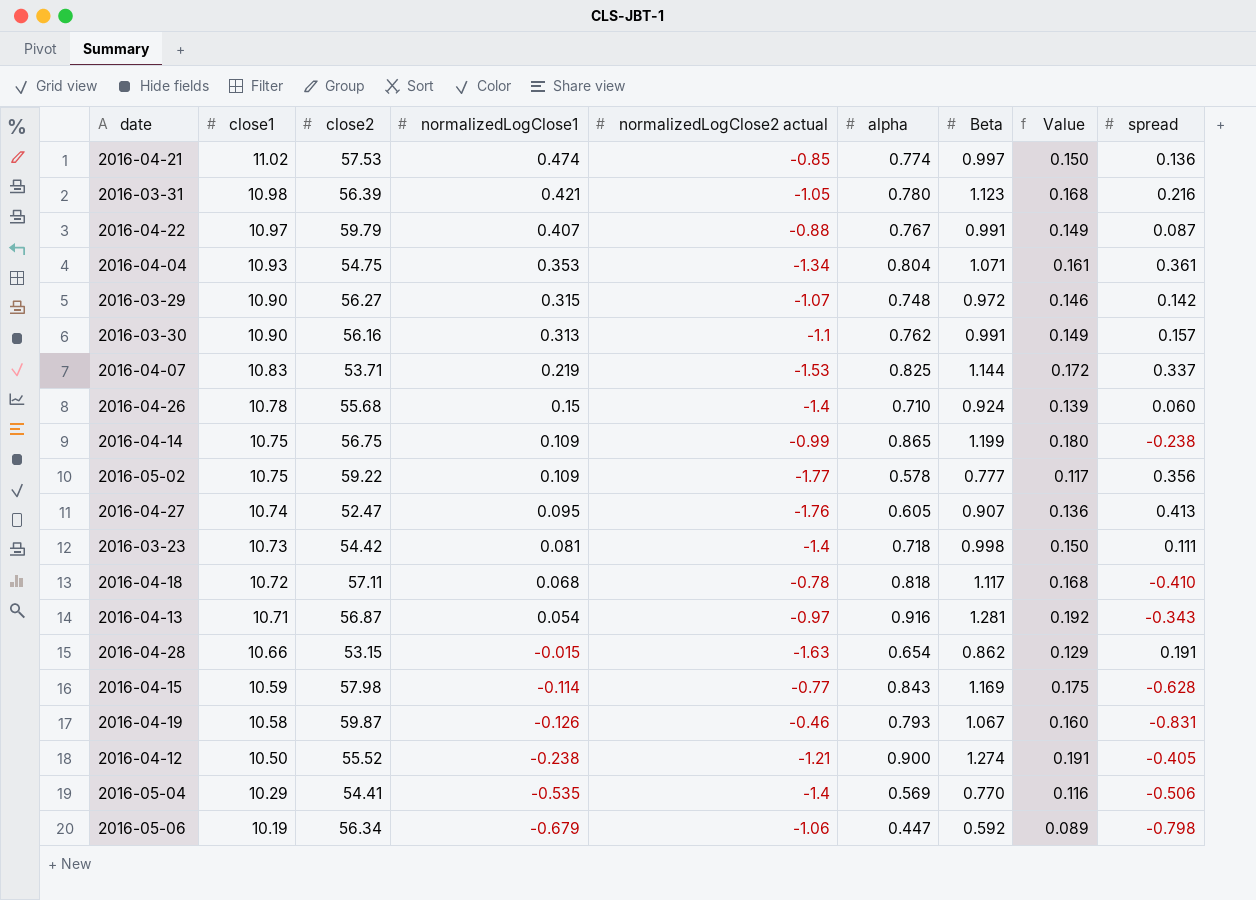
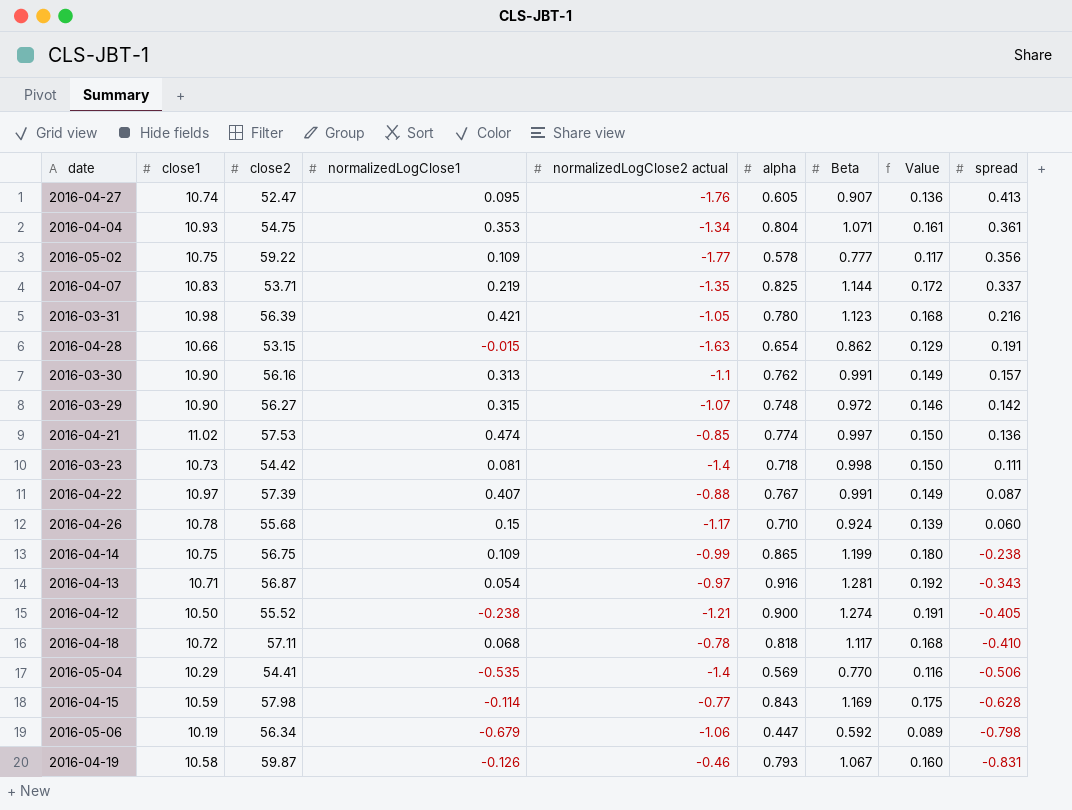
row order: close1 descending -> spread descending
2016-04-07 | normalizedLogClose2 actual: -1.53 -> -1.35
2016-04-22 | close2: 59.79 -> 57.39
2016-04-26 | normalizedLogClose2 actual: -1.4 -> -1.17

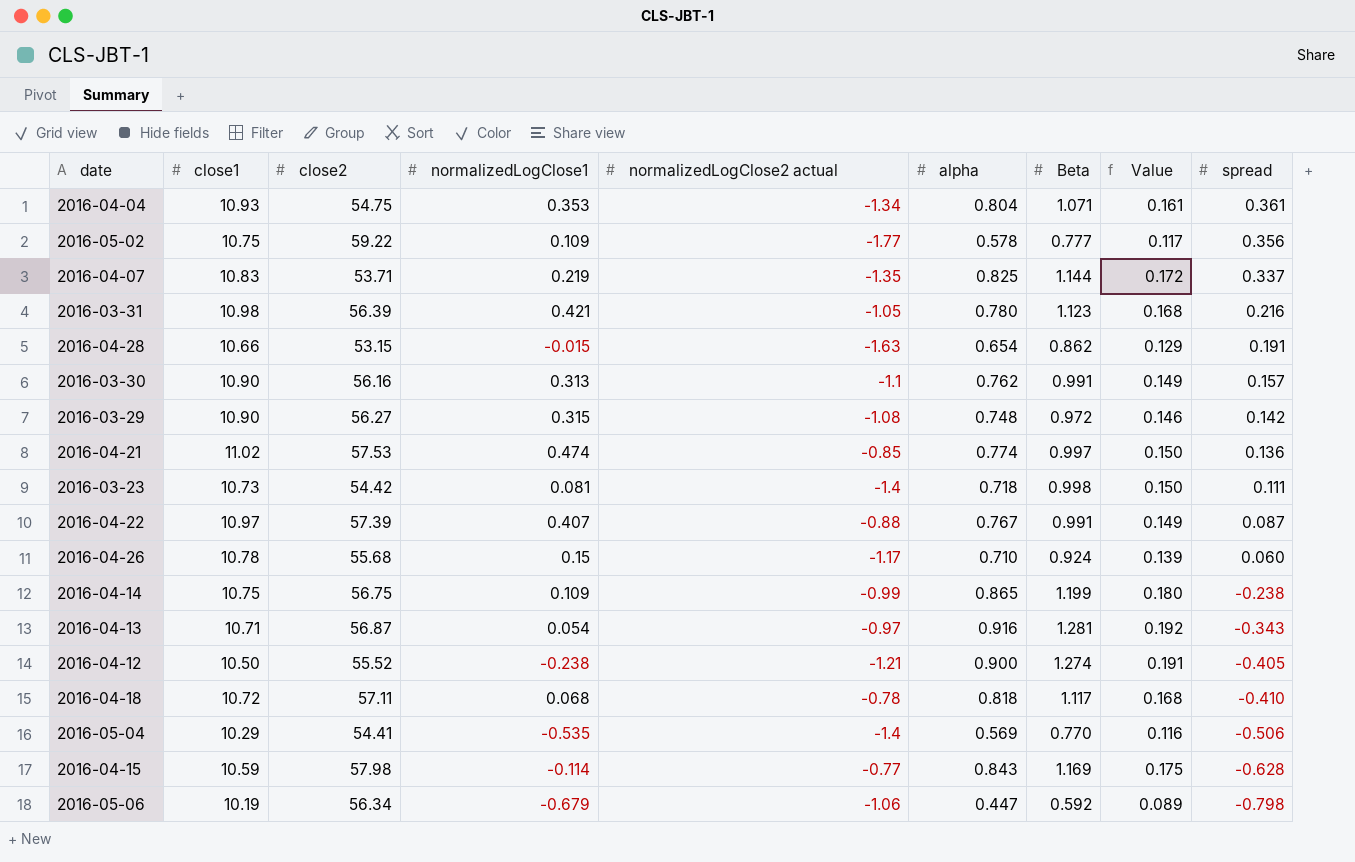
row 2016-04-27: 10.74 | 52.47 | 0.095 | -1.76 | 0.605 | 0.907 | 0.136 | 0.413 -> none
row 2016-04-19: 10.58 | 59.87 | -0.126 | -0.46 | 0.793 | 1.067 | 0.160 | -0.831 -> none
2016-03-29 | normalizedLogClose2 actual: -1.07 -> -1.08

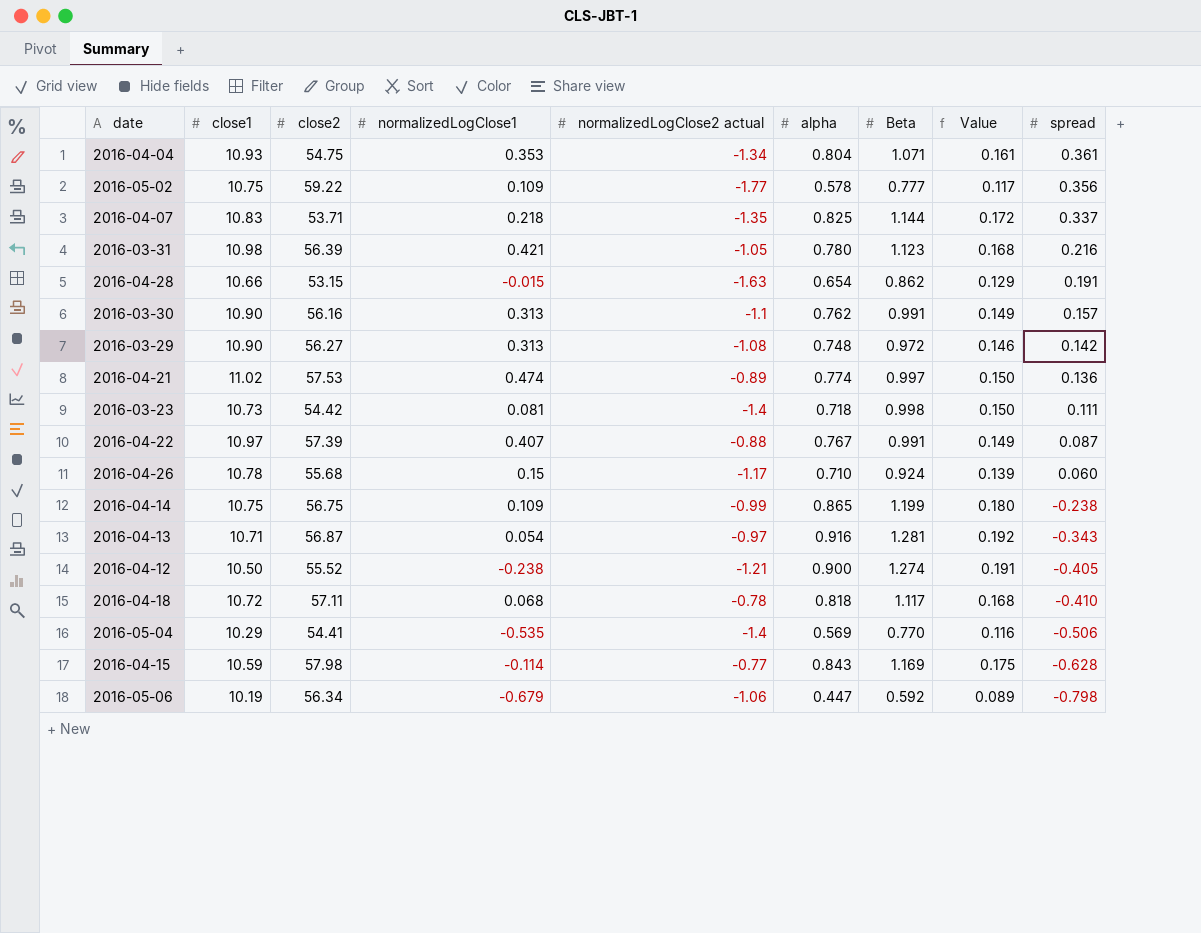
2016-04-07 | normalizedLogClose1: 0.219 -> 0.218
2016-03-29 | normalizedLogClose1: 0.315 -> 0.313
2016-04-21 | normalizedLogClose2 actual: -0.85 -> -0.89

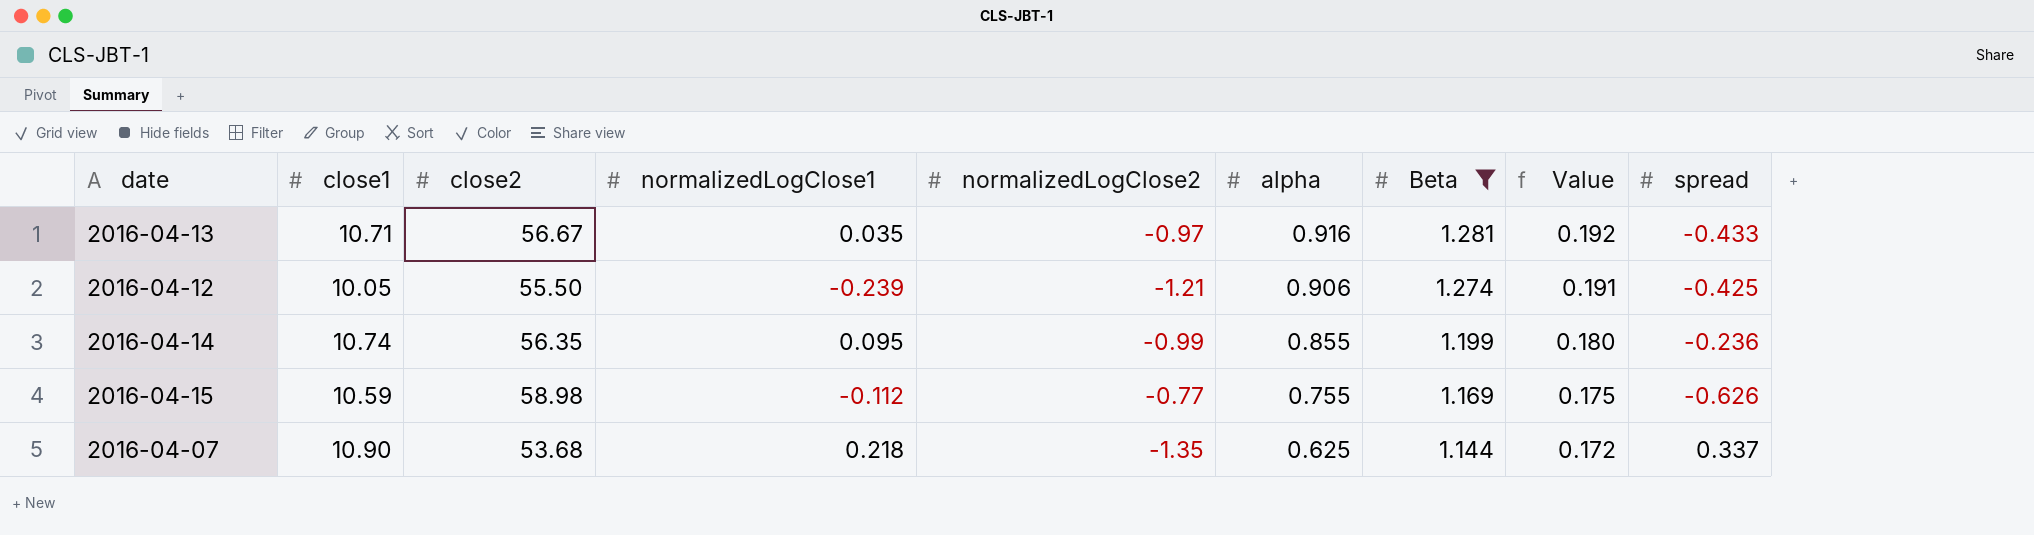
filter: none -> Beta >= 1.144
row order: spread descending -> alpha descending
column name: normalizedLogClose2 actual -> normalizedLogClose2
2016-04-13 | close2: 56.87 -> 56.67
2016-04-13 | normalizedLogClose1: 0.054 -> 0.035
2016-04-13 | spread: -0.343 -> -0.433
2016-04-12 | close1: 10.50 -> 10.05
2016-04-12 | close2: 55.52 -> 55.50
2016-04-12 | normalizedLogClose1: -0.238 -> -0.239
2016-04-12 | alpha: 0.900 -> 0.906
2016-04-12 | spread: -0.405 -> -0.425
2016-04-14 | close1: 10.75 -> 10.74
2016-04-14 | close2: 56.75 -> 56.35
2016-04-14 | normalizedLogClose1: 0.109 -> 0.095
2016-04-14 | alpha: 0.865 -> 0.855
2016-04-14 | spread: -0.238 -> -0.236
2016-04-15 | close2: 57.98 -> 58.98
2016-04-15 | normalizedLogClose1: -0.114 -> -0.112
2016-04-15 | alpha: 0.843 -> 0.755
2016-04-15 | spread: -0.628 -> -0.626
2016-04-07 | close1: 10.83 -> 10.90
2016-04-07 | close2: 53.71 -> 53.68
2016-04-07 | alpha: 0.825 -> 0.625

